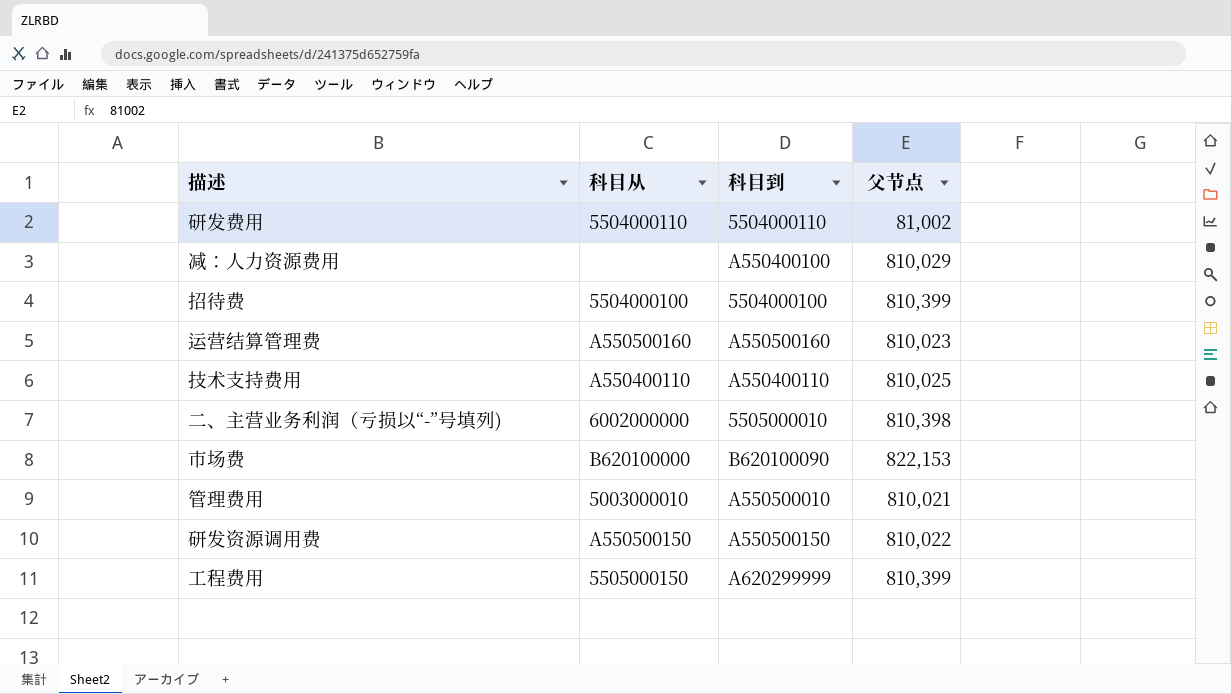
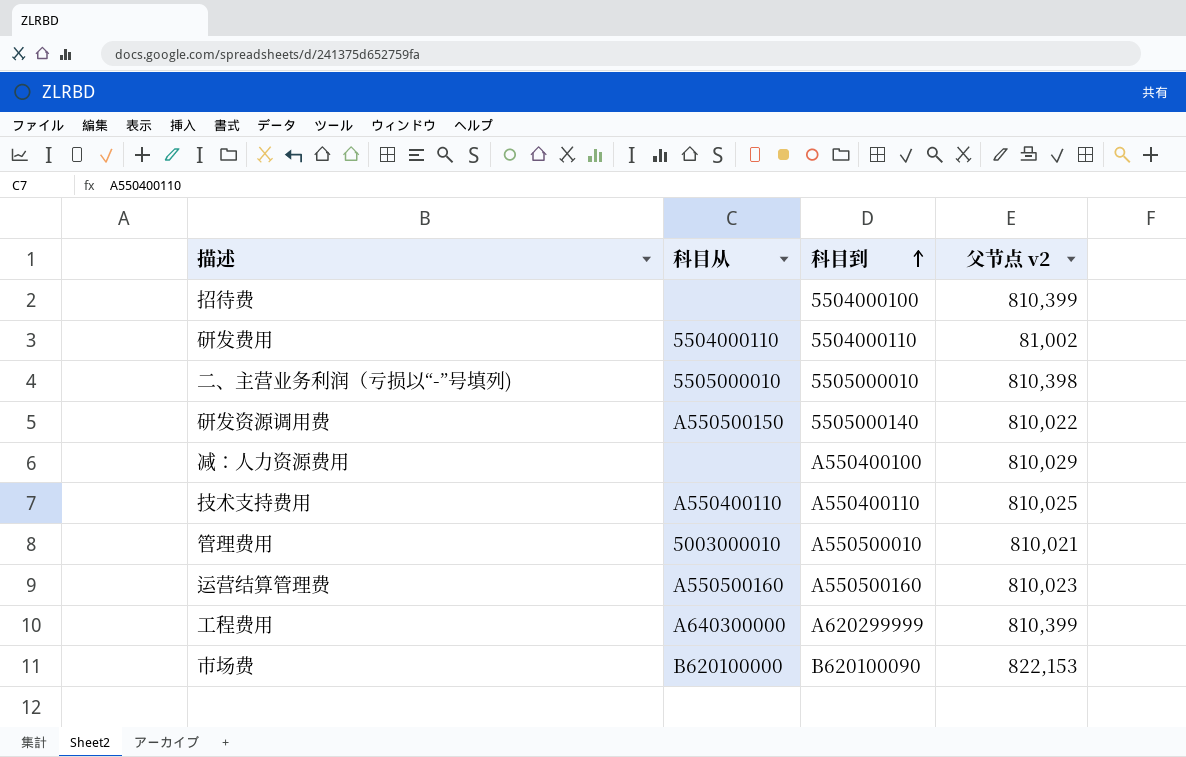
row order: none -> 科目到 ascending
column name: 父节点 -> 父节点 v2
招待费 | 科目从: 5504000100 -> none
二、主营业务利润（亏损以“-”号填列) | 科目从: 6002000000 -> 5505000010
研发资源调用费 | 科目到: A550500150 -> 5505000140
工程费用 | 科目从: 5505000150 -> A640300000

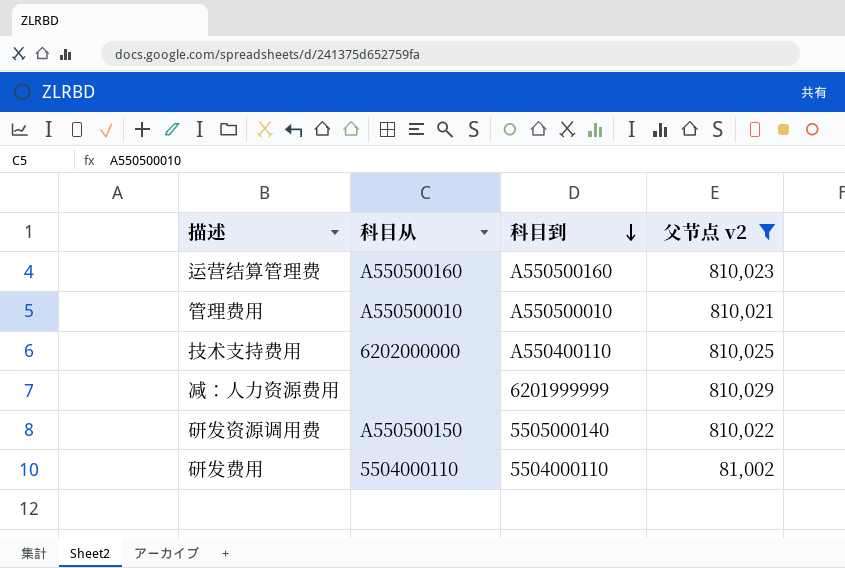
filter: none -> 父节点 v2 <= 810,029
row order: 科目到 ascending -> 科目到 descending
管理费用 | 科目从: 5003000010 -> A550500010
技术支持费用 | 科目从: A550400110 -> 6202000000
减：人力资源费用 | 科目到: A550400100 -> 6201999999

